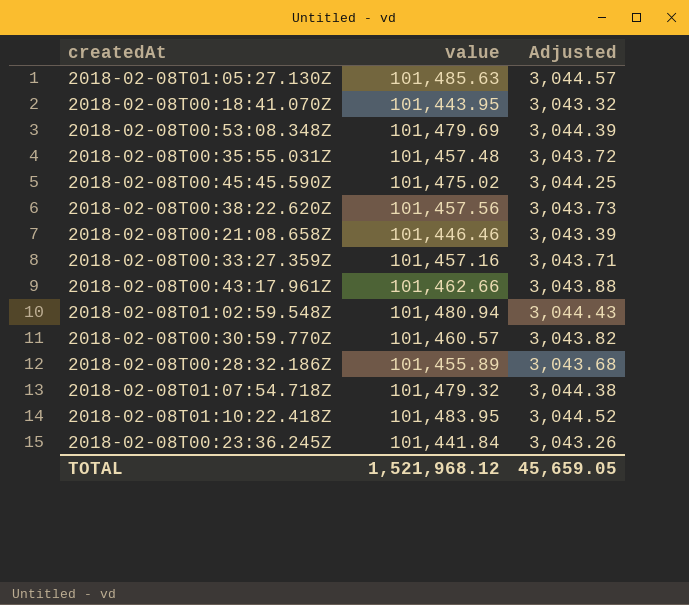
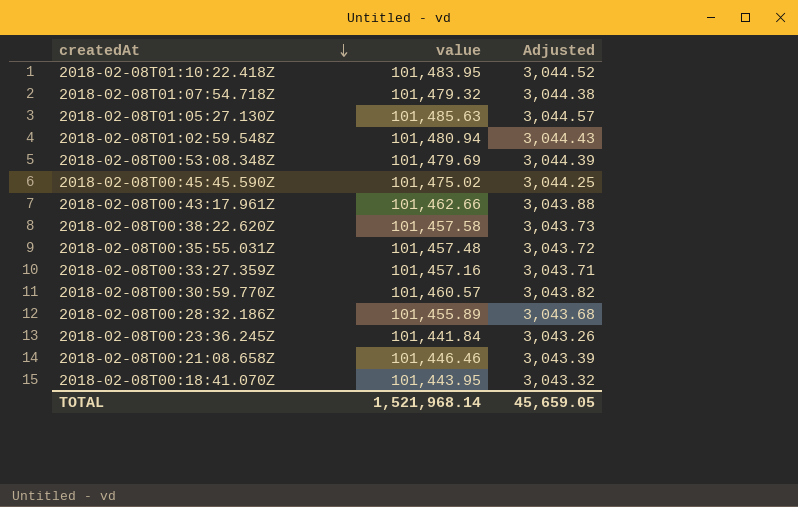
row order: none -> createdAt descending
2018-02-08T00:38:22.620Z | value: 101,457.56 -> 101,457.58
TOTAL | value: 1,521,968.12 -> 1,521,968.14

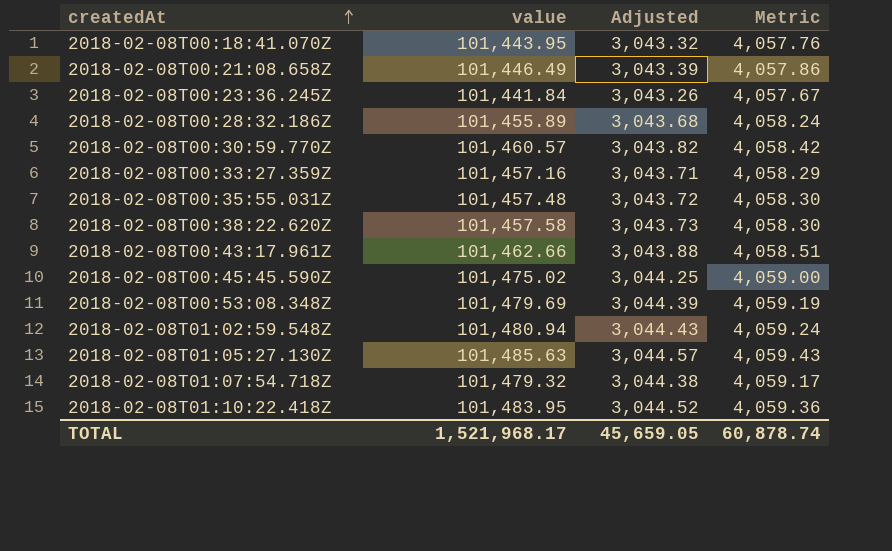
row order: createdAt descending -> createdAt ascending
column Metric | formula: none -> [value] * 0.04
2018-02-08T00:21:08.658Z | value: 101,446.46 -> 101,446.49
TOTAL | value: 1,521,968.14 -> 1,521,968.17

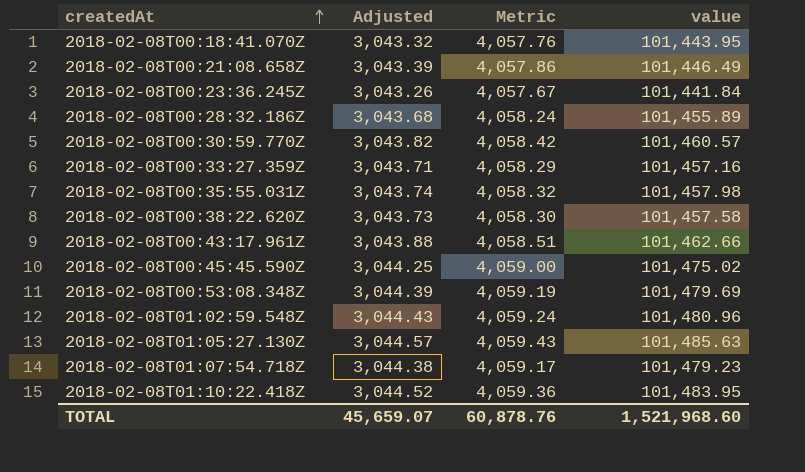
column value | position: 2 -> 4
2018-02-08T00:35:55.031Z | Adjusted: 3,043.72 -> 3,043.74
2018-02-08T00:35:55.031Z | Metric: 4,058.30 -> 4,058.32
2018-02-08T00:35:55.031Z | value: 101,457.48 -> 101,457.98
2018-02-08T01:02:59.548Z | value: 101,480.94 -> 101,480.96
2018-02-08T01:07:54.718Z | value: 101,479.32 -> 101,479.23
TOTAL | Adjusted: 45,659.05 -> 45,659.07
TOTAL | Metric: 60,878.74 -> 60,878.76
TOTAL | value: 1,521,968.17 -> 1,521,968.60

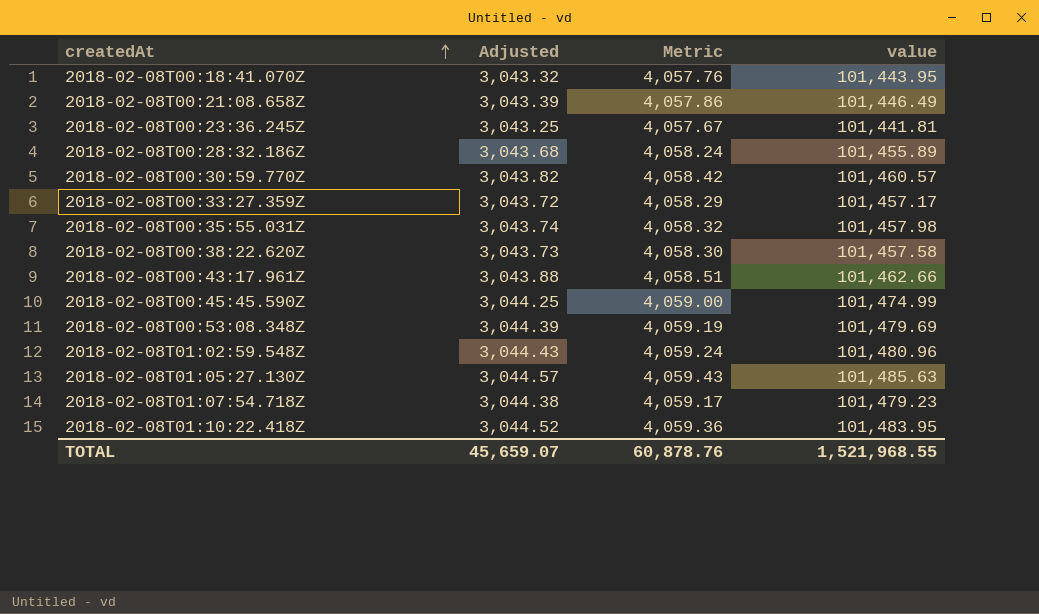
2018-02-08T00:23:36.245Z | Adjusted: 3,043.26 -> 3,043.25
2018-02-08T00:23:36.245Z | value: 101,441.84 -> 101,441.81
2018-02-08T00:33:27.359Z | Adjusted: 3,043.71 -> 3,043.72
2018-02-08T00:33:27.359Z | value: 101,457.16 -> 101,457.17
2018-02-08T00:45:45.590Z | value: 101,475.02 -> 101,474.99
TOTAL | value: 1,521,968.60 -> 1,521,968.55

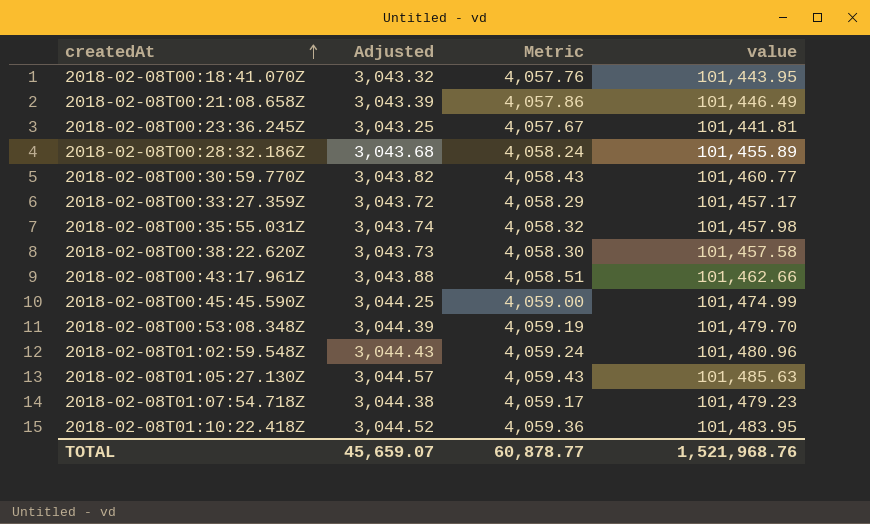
2018-02-08T00:30:59.770Z | Metric: 4,058.42 -> 4,058.43
2018-02-08T00:30:59.770Z | value: 101,460.57 -> 101,460.77
2018-02-08T00:53:08.348Z | value: 101,479.69 -> 101,479.70
TOTAL | Metric: 60,878.76 -> 60,878.77
TOTAL | value: 1,521,968.55 -> 1,521,968.76

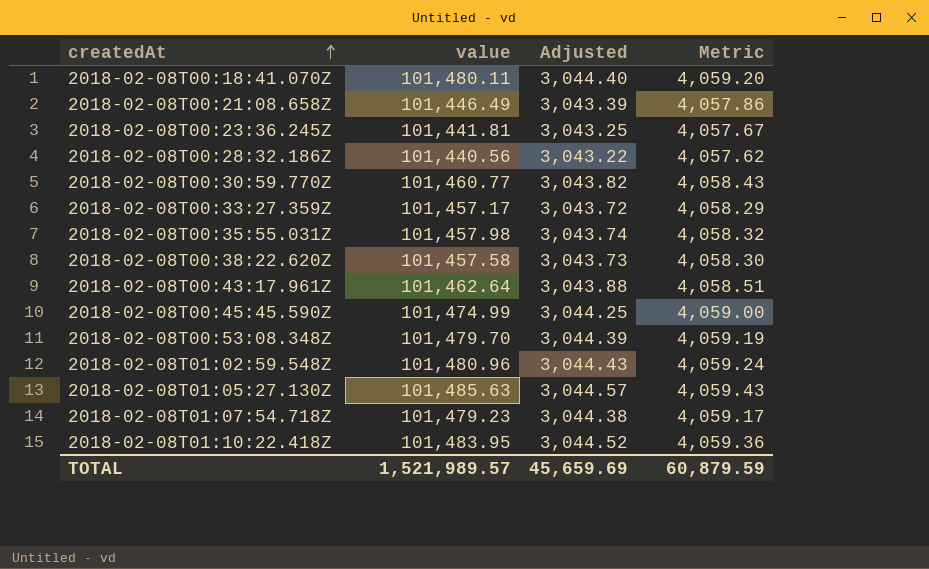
column value | position: 4 -> 2
2018-02-08T00:18:41.070Z | value: 101,443.95 -> 101,480.11
2018-02-08T00:18:41.070Z | Adjusted: 3,043.32 -> 3,044.40
2018-02-08T00:18:41.070Z | Metric: 4,057.76 -> 4,059.20
2018-02-08T00:28:32.186Z | value: 101,455.89 -> 101,440.56
2018-02-08T00:28:32.186Z | Adjusted: 3,043.68 -> 3,043.22
2018-02-08T00:28:32.186Z | Metric: 4,058.24 -> 4,057.62
2018-02-08T00:43:17.961Z | value: 101,462.66 -> 101,462.64
TOTAL | value: 1,521,968.76 -> 1,521,989.57
TOTAL | Adjusted: 45,659.07 -> 45,659.69
TOTAL | Metric: 60,878.77 -> 60,879.59

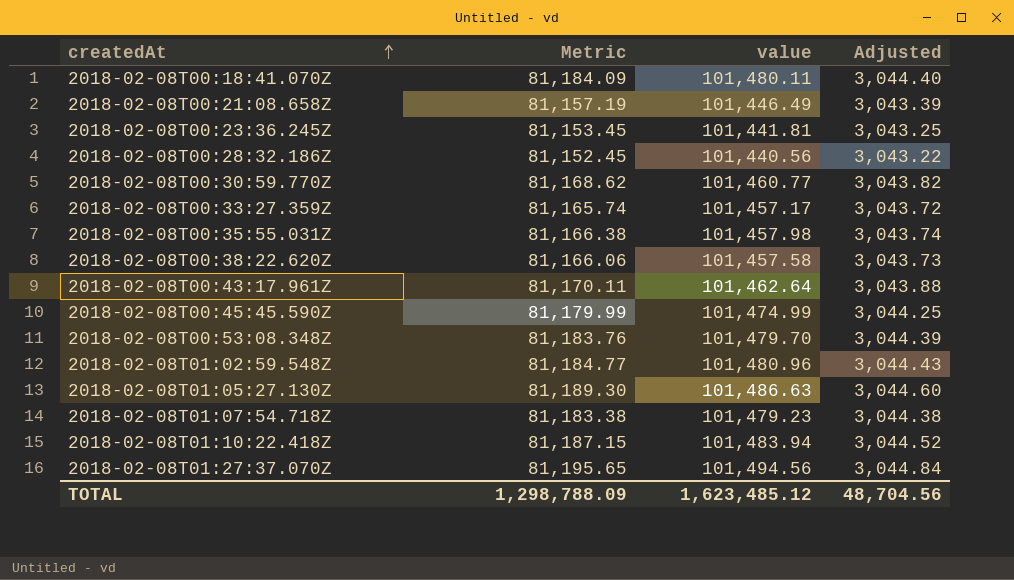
column Metric | formula: [value] * 0.04 -> [value] * 0.8
column Metric | position: 4 -> 2
2018-02-08T01:05:27.130Z | value: 101,485.63 -> 101,486.63
2018-02-08T01:05:27.130Z | Adjusted: 3,044.57 -> 3,044.60
2018-02-08T01:10:22.418Z | value: 101,483.95 -> 101,483.94
row 2018-02-08T01:27:37.070Z: none -> 81,195.65 | 101,494.56 | 3,044.84
TOTAL | Metric: 60,879.59 -> 1,298,788.09
TOTAL | value: 1,521,989.57 -> 1,623,485.12
TOTAL | Adjusted: 45,659.69 -> 48,704.56

